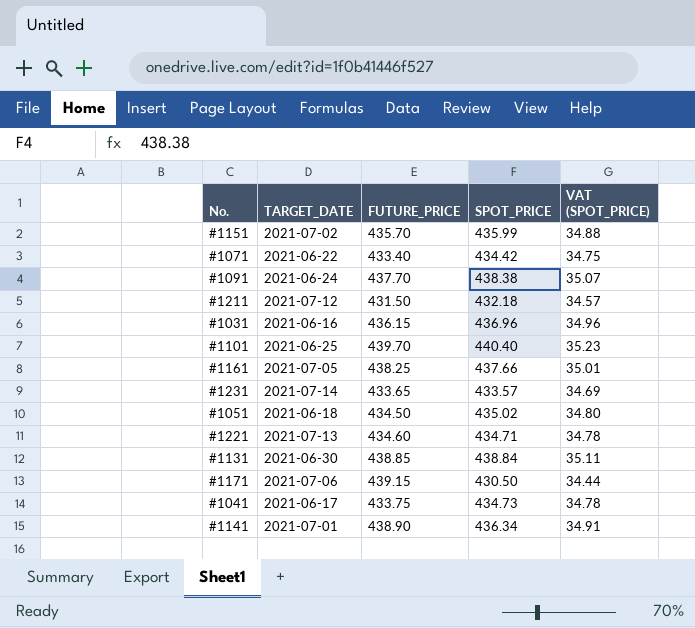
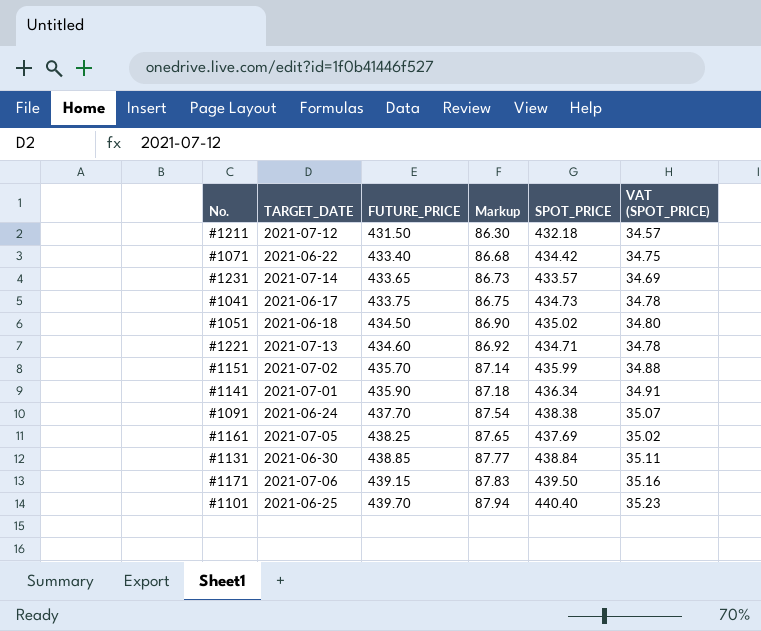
row order: none -> FUTURE_PRICE ascending
column Markup | formula: none -> [FUTURE_PRICE] * 0.2
row #1031: 2021-06-16 | 436.15 | 436.96 | 34.96 -> none
#1141 | FUTURE_PRICE: 438.90 -> 435.90
#1161 | SPOT_PRICE: 437.66 -> 437.69
#1161 | VAT (SPOT_PRICE): 35.01 -> 35.02
#1171 | SPOT_PRICE: 430.50 -> 439.50
#1171 | VAT (SPOT_PRICE): 34.44 -> 35.16

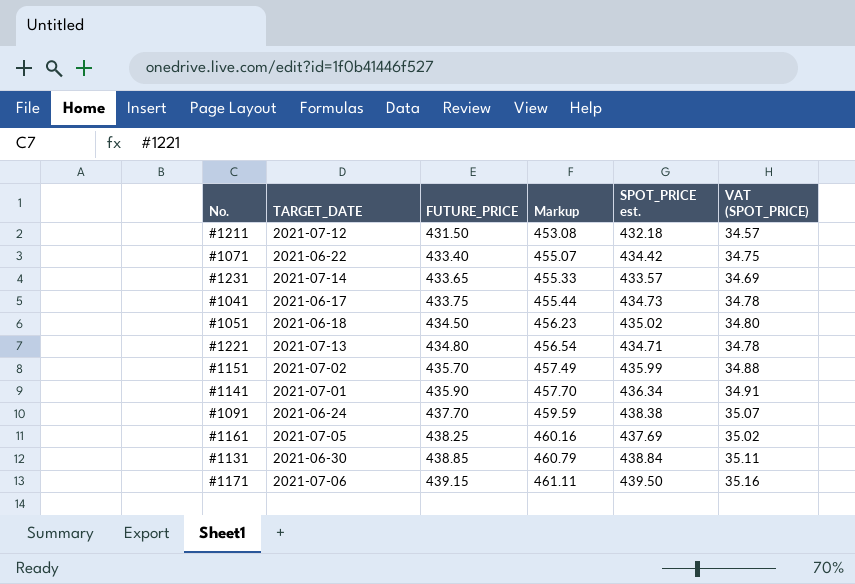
column Markup | formula: [FUTURE_PRICE] * 0.2 -> [FUTURE_PRICE] * 1.05
column name: SPOT_PRICE -> SPOT_PRICE est.
row #1101: 2021-06-25 | 439.70 | 87.94 | 440.40 | 35.23 -> none
#1221 | FUTURE_PRICE: 434.60 -> 434.80

